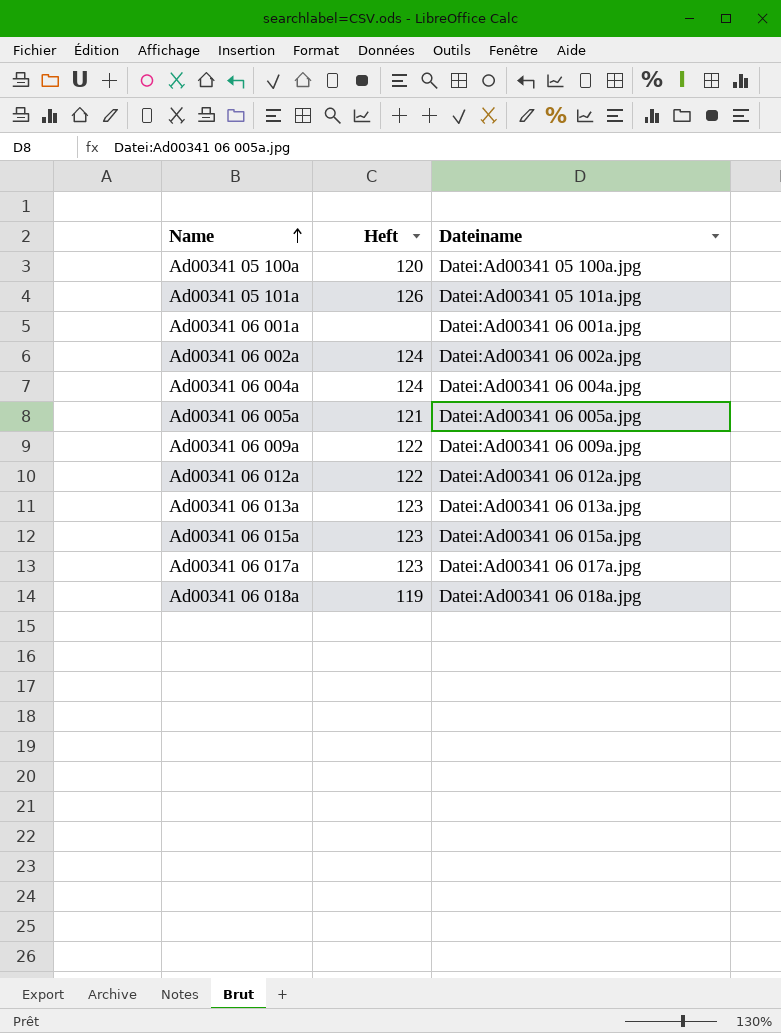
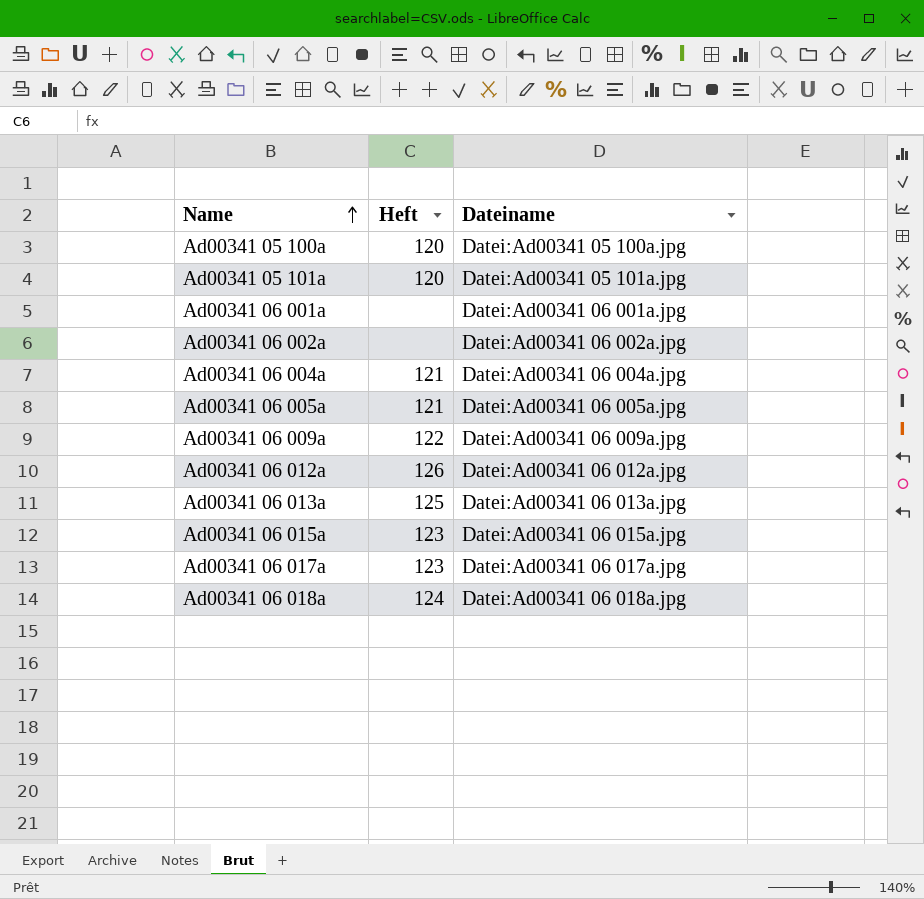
Ad00341 05 101a | Heft: 126 -> 120
Ad00341 06 002a | Heft: 124 -> none
Ad00341 06 004a | Heft: 124 -> 121
Ad00341 06 012a | Heft: 122 -> 126
Ad00341 06 013a | Heft: 123 -> 125
Ad00341 06 018a | Heft: 119 -> 124

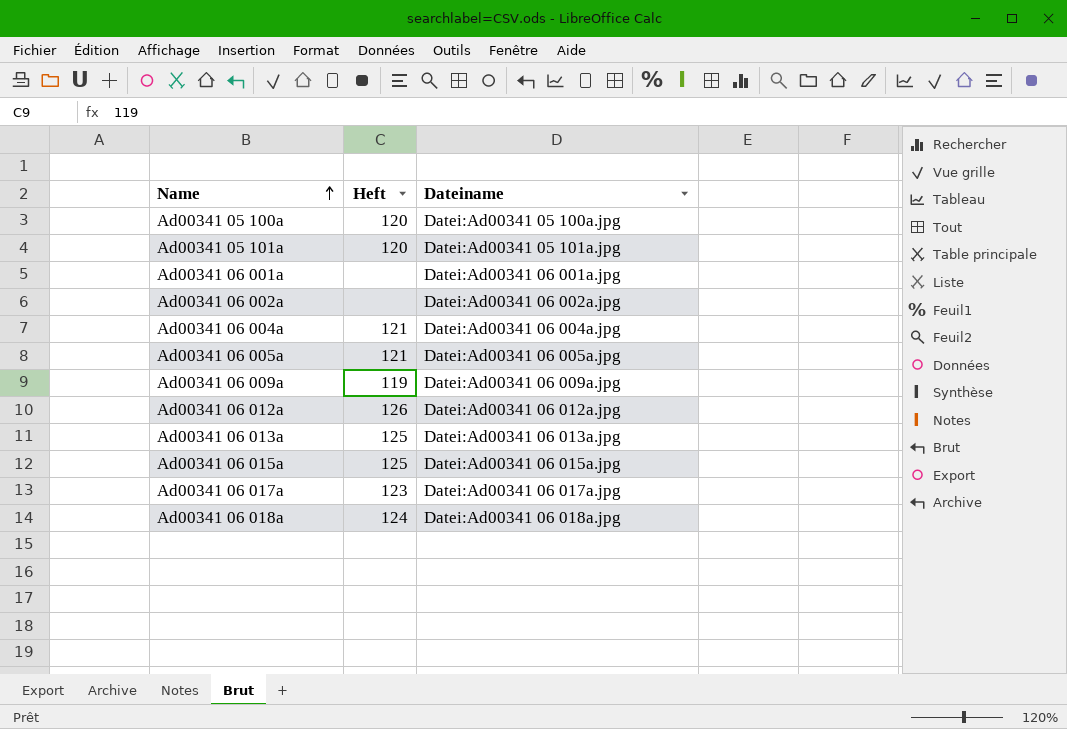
Ad00341 06 009a | Heft: 122 -> 119
Ad00341 06 015a | Heft: 123 -> 125

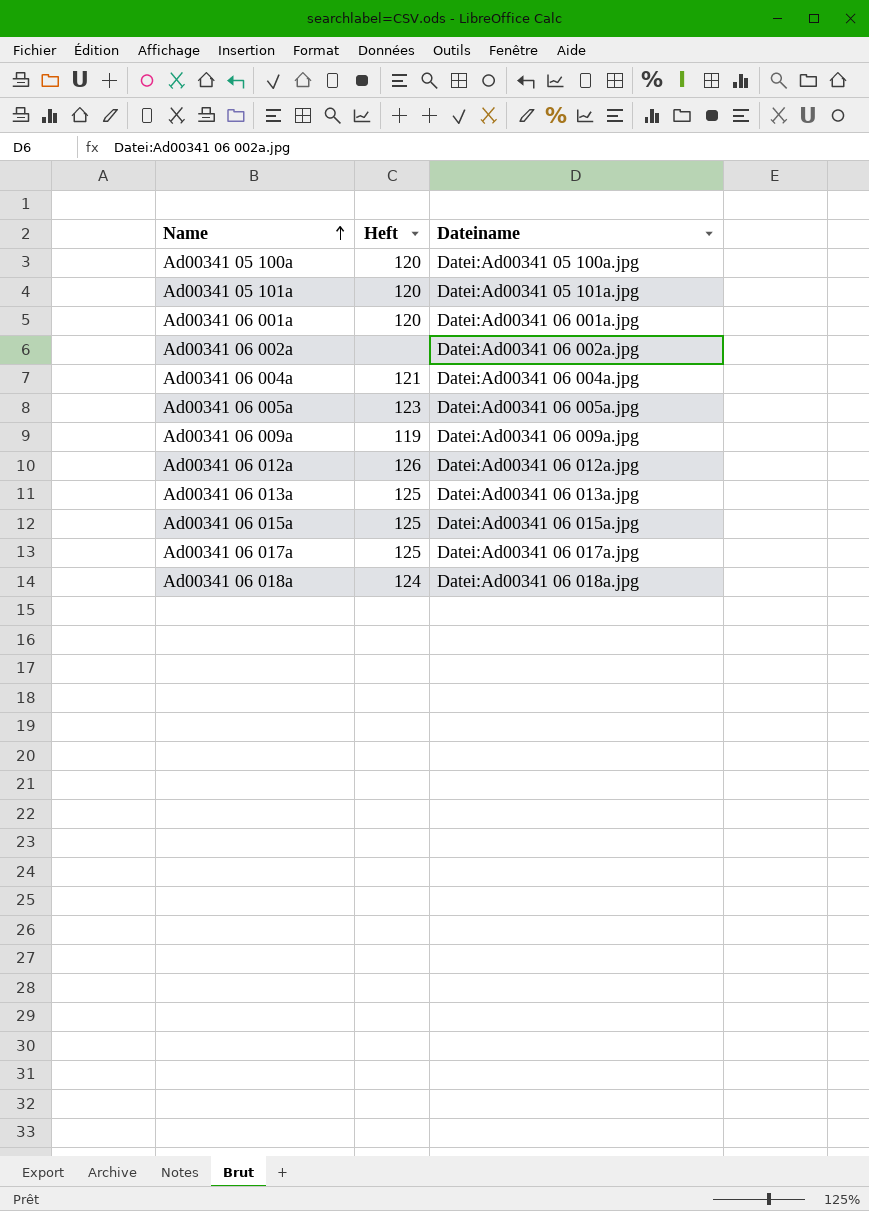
Ad00341 06 001a | Heft: none -> 120
Ad00341 06 005a | Heft: 121 -> 123
Ad00341 06 017a | Heft: 123 -> 125

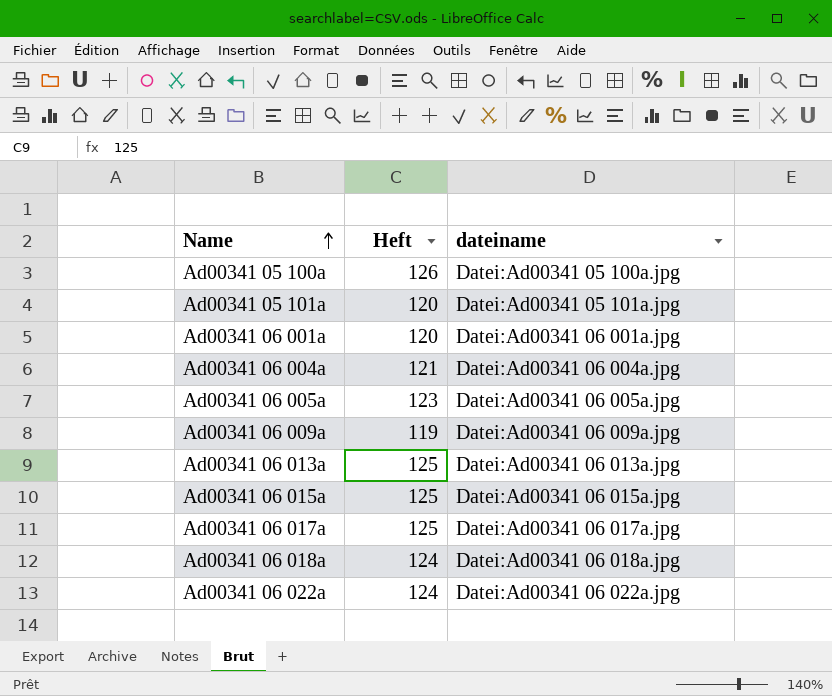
column name: Dateiname -> dateiname
row Ad00341 06 002a: none | Datei:Ad00341 06 002a.jpg -> none
row Ad00341 06 012a: 126 | Datei:Ad00341 06 012a.jpg -> none
Ad00341 05 100a | Heft: 120 -> 126
row Ad00341 06 022a: none -> 124 | Datei:Ad00341 06 022a.jpg

